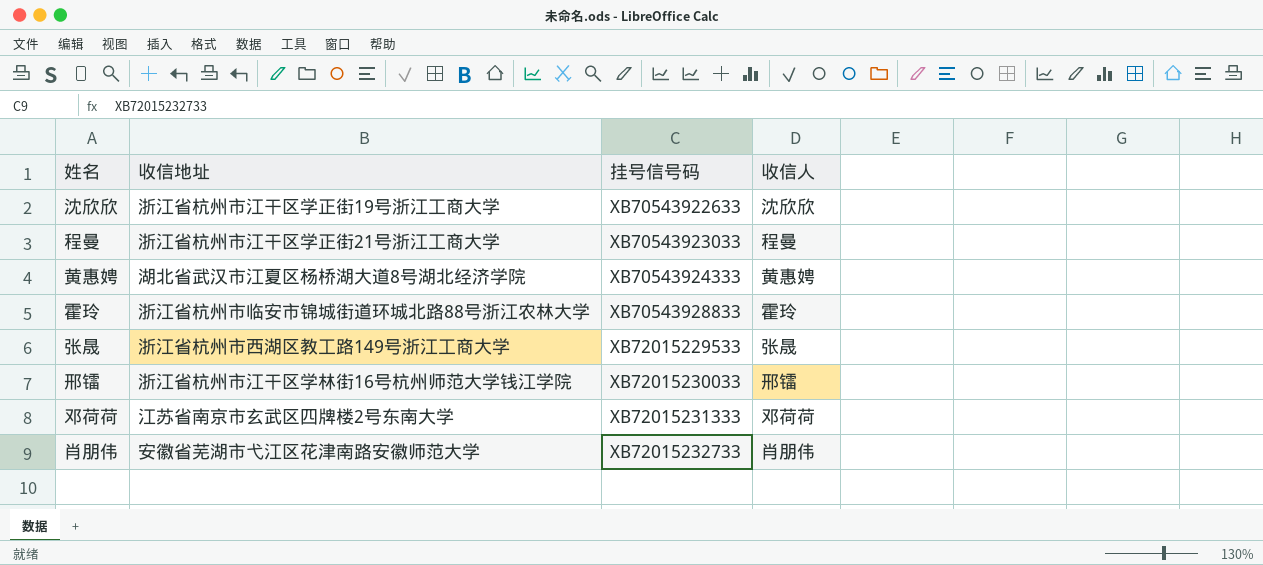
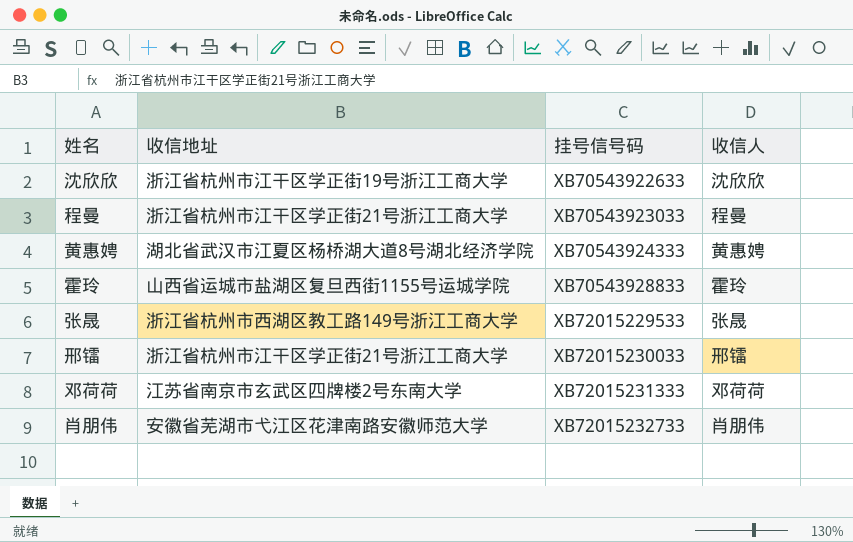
霍玲 | 收信地址: 浙江省杭州市临安市锦城街道环城北路88号浙江农林大学 -> 山西省运城市盐湖区复旦西街1155号运城学院
邢镭 | 收信地址: 浙江省杭州市江干区学林街16号杭州师范大学钱江学院 -> 浙江省杭州市江干区学正街21号浙江工商大学

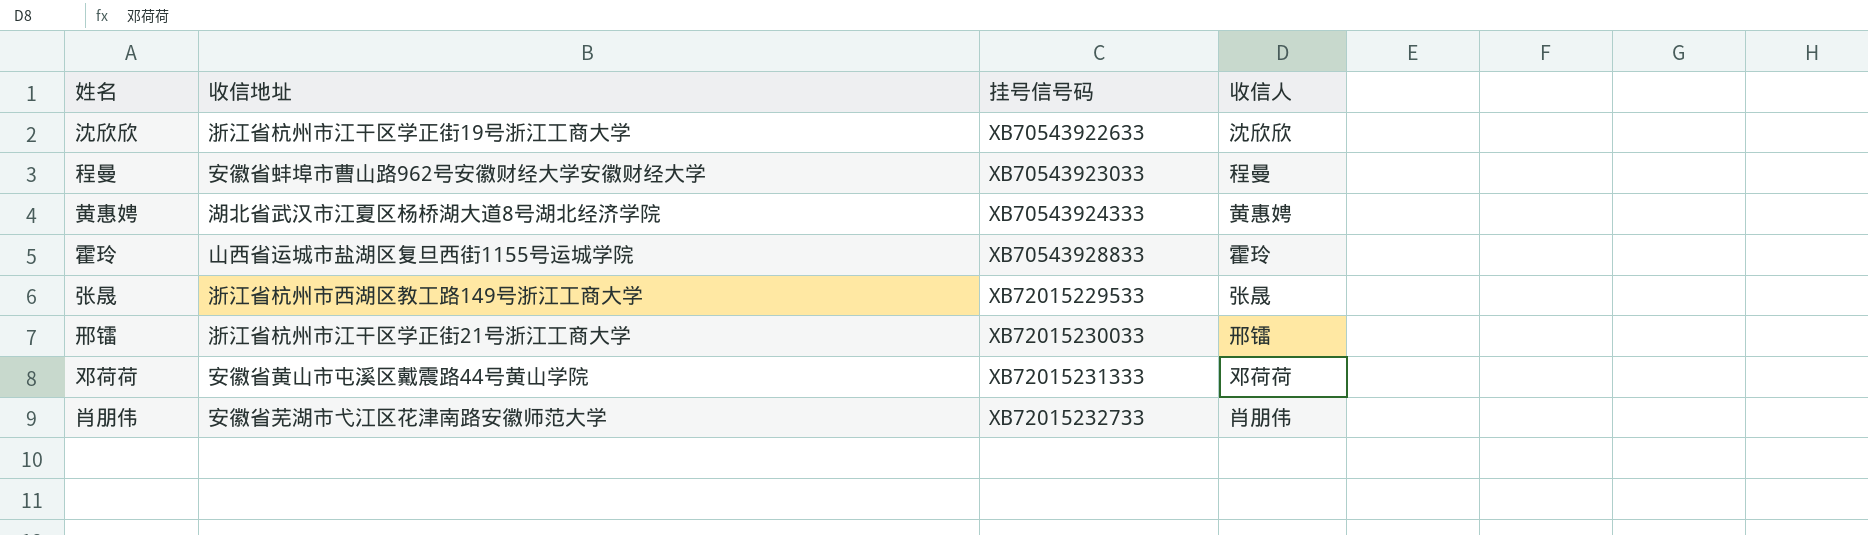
程曼 | 收信地址: 浙江省杭州市江干区学正街21号浙江工商大学 -> 安徽省蚌埠市曹山路962号安徽财经大学安徽财经大学
邓荷荷 | 收信地址: 江苏省南京市玄武区四牌楼2号东南大学 -> 安徽省黄山市屯溪区戴震路44号黄山学院

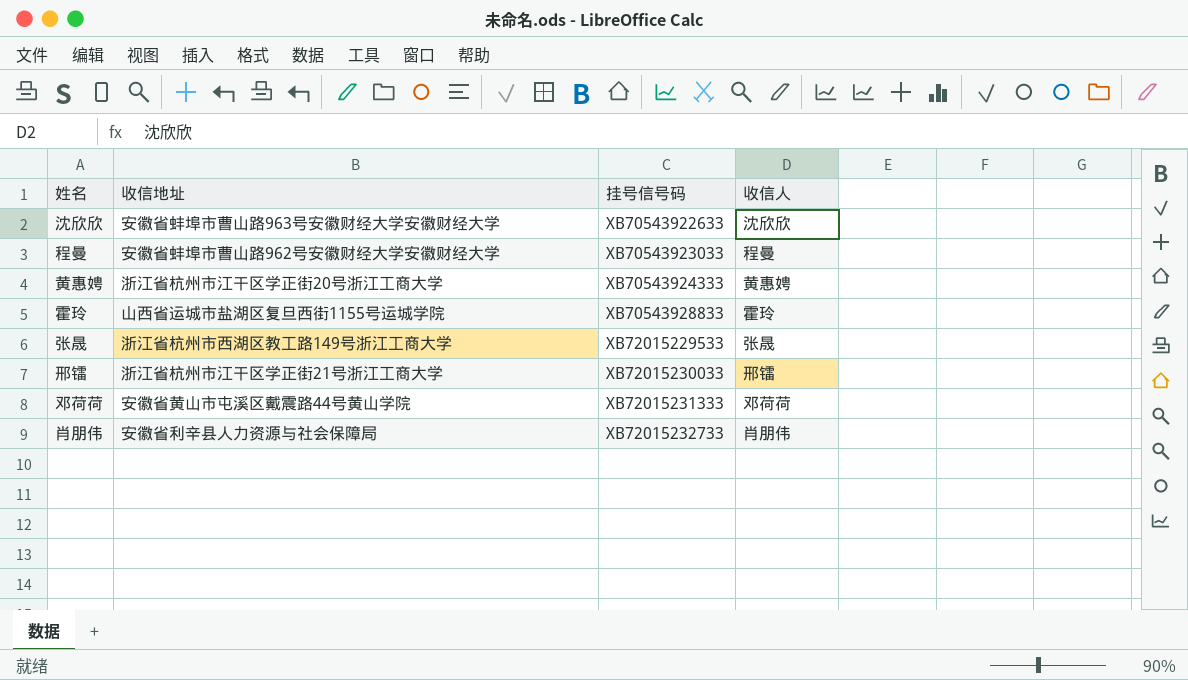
沈欣欣 | 收信地址: 浙江省杭州市江干区学正街19号浙江工商大学 -> 安徽省蚌埠市曹山路963号安徽财经大学安徽财经大学
黄惠娉 | 收信地址: 湖北省武汉市江夏区杨桥湖大道8号湖北经济学院 -> 浙江省杭州市江干区学正街20号浙江工商大学
肖朋伟 | 收信地址: 安徽省芜湖市弋江区花津南路安徽师范大学 -> 安徽省利辛县人力资源与社会保障局

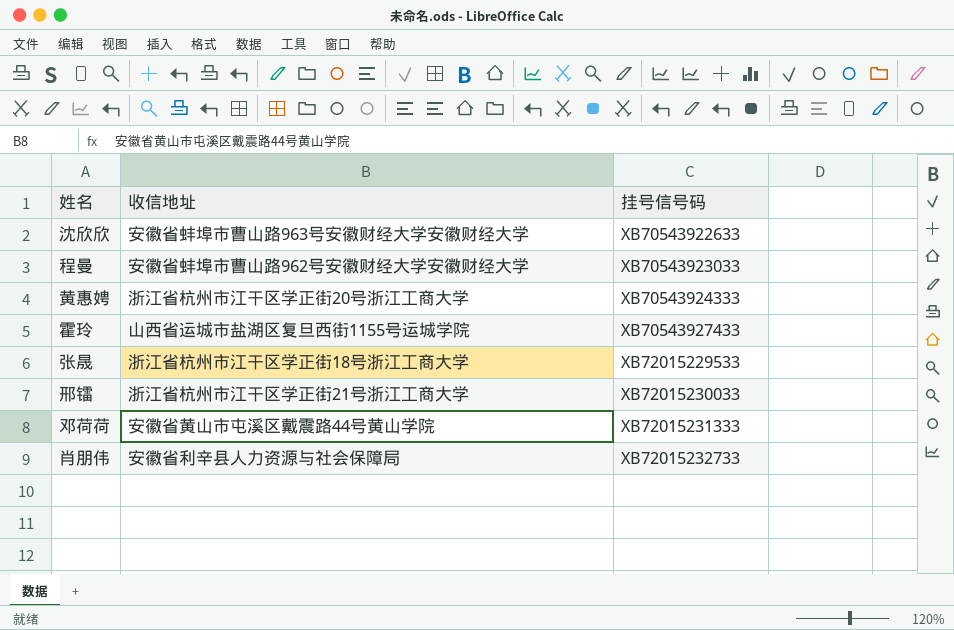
column 收信人 | position: 4 -> none
霍玲 | 挂号信号码: XB70543928833 -> XB70543927433
张晟 | 收信地址: 浙江省杭州市西湖区教工路149号浙江工商大学 -> 浙江省杭州市江干区学正街18号浙江工商大学

